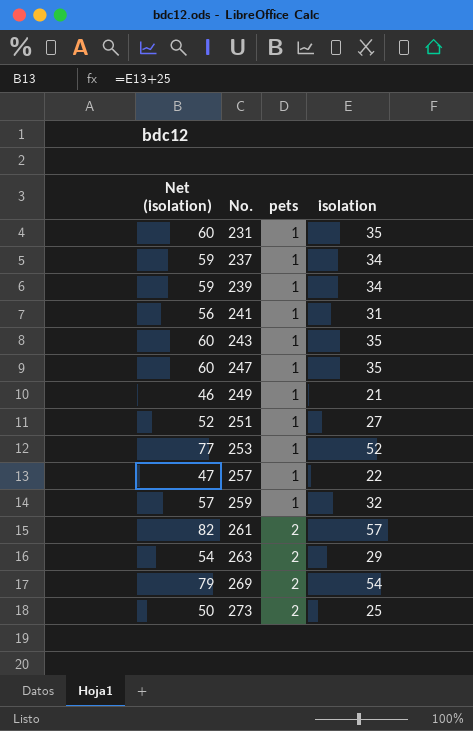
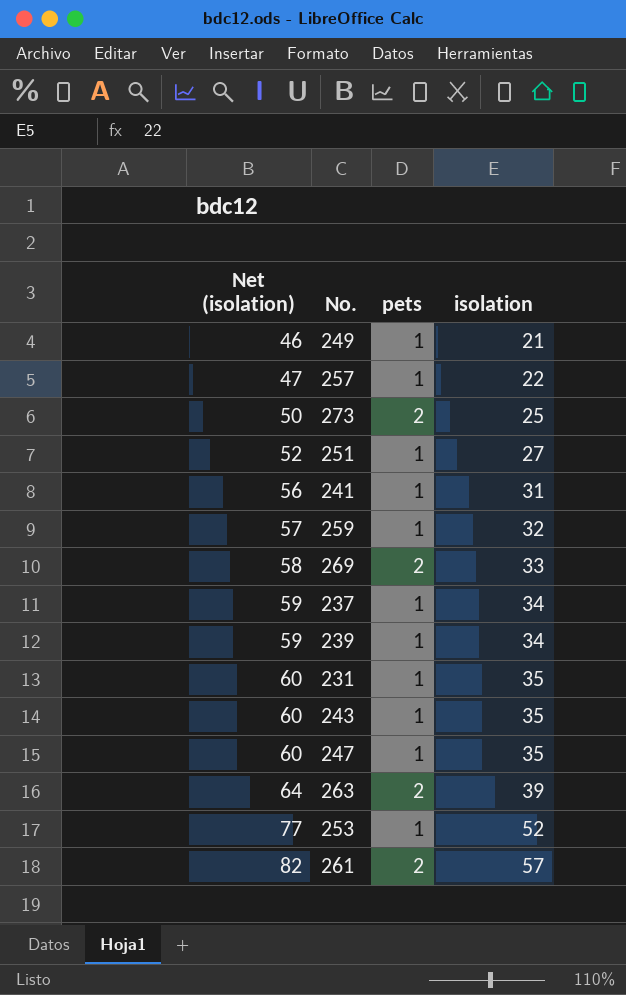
row order: No. ascending -> Net (isolation) ascending
269 | Net (isolation): 79 -> 58
269 | isolation: 54 -> 33
263 | Net (isolation): 54 -> 64
263 | isolation: 29 -> 39

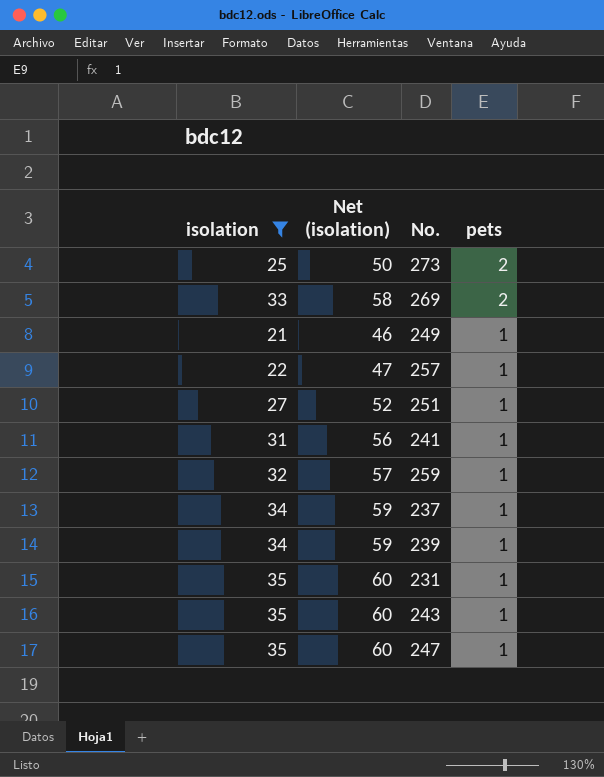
filter: none -> isolation <= 35
row order: Net (isolation) ascending -> pets descending
column isolation | position: 4 -> 1

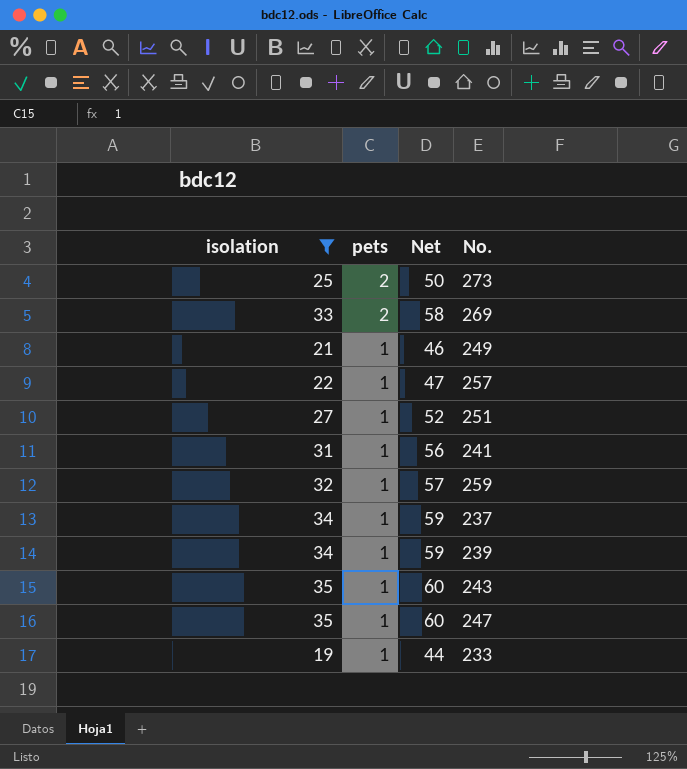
column pets | position: 4 -> 2
column name: Net (isolation) -> Net
row 231: 35 | 60 | 1 -> none
row 233: none -> 19 | 1 | 44

